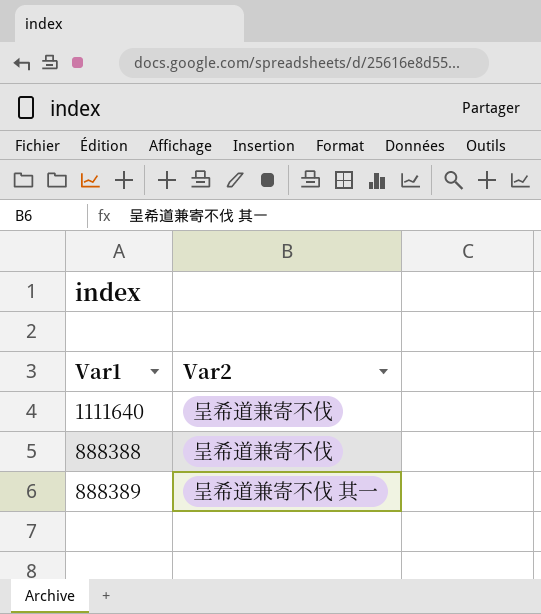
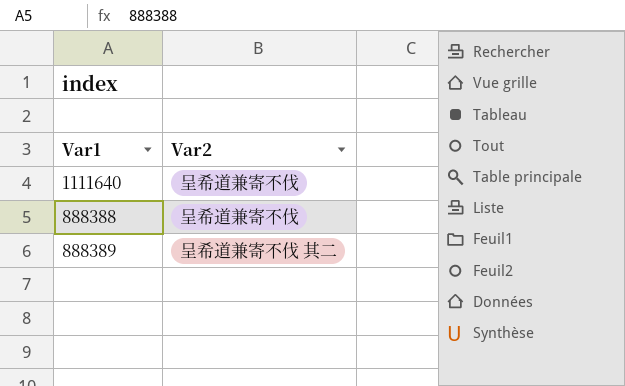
888389 | Var2: 呈希道兼寄不伐 其一 -> 呈希道兼寄不伐 其二

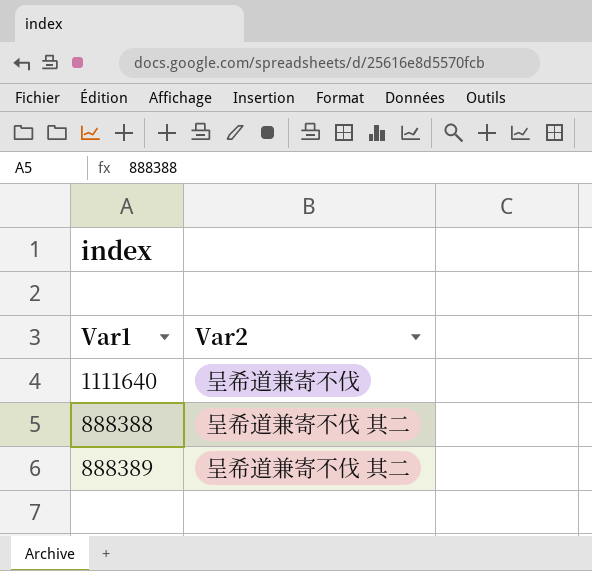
888388 | Var2: 呈希道兼寄不伐 -> 呈希道兼寄不伐 其二

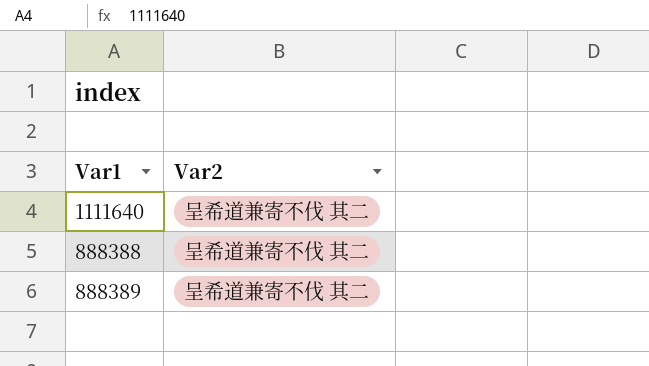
1111640 | Var2: 呈希道兼寄不伐 -> 呈希道兼寄不伐 其二

